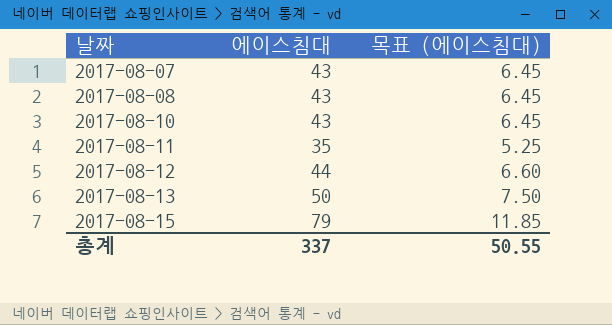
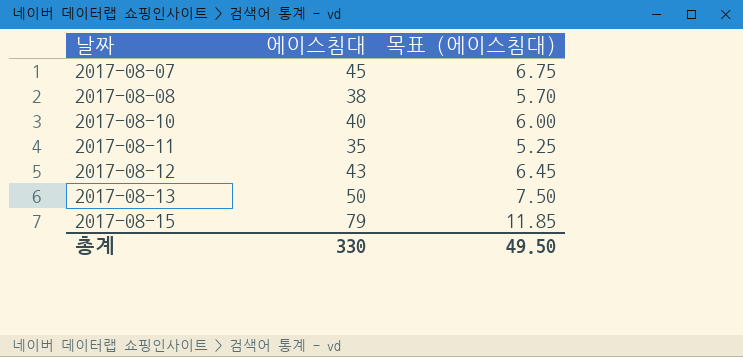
2017-08-07 | 에이스침대: 43 -> 45
2017-08-07 | 목표 (에이스침대): 6.45 -> 6.75
2017-08-08 | 에이스침대: 43 -> 38
2017-08-08 | 목표 (에이스침대): 6.45 -> 5.70
2017-08-10 | 에이스침대: 43 -> 40
2017-08-10 | 목표 (에이스침대): 6.45 -> 6.00
2017-08-12 | 에이스침대: 44 -> 43
2017-08-12 | 목표 (에이스침대): 6.60 -> 6.45
총계 | 에이스침대: 337 -> 330
총계 | 목표 (에이스침대): 50.55 -> 49.50

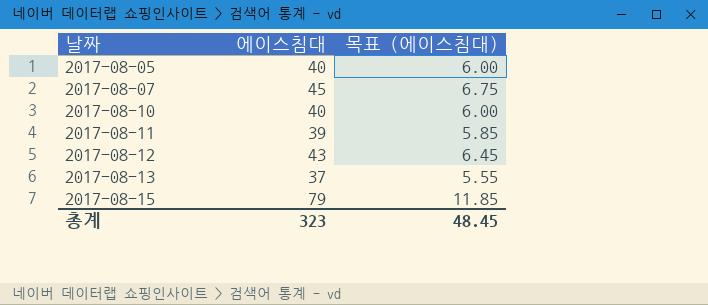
row 2017-08-08: 38 | 5.70 -> none
row 2017-08-05: none -> 40 | 6.00
2017-08-11 | 에이스침대: 35 -> 39
2017-08-11 | 목표 (에이스침대): 5.25 -> 5.85
2017-08-13 | 에이스침대: 50 -> 37
2017-08-13 | 목표 (에이스침대): 7.50 -> 5.55
총계 | 에이스침대: 330 -> 323
총계 | 목표 (에이스침대): 49.50 -> 48.45

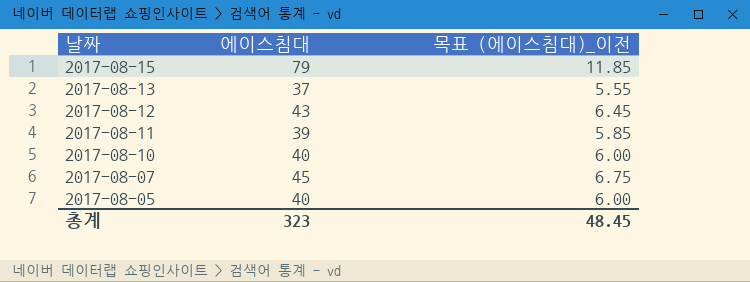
row order: 날짜 ascending -> 날짜 descending
column name: 목표 (에이스침대) -> 목표 (에이스침대)_이전

